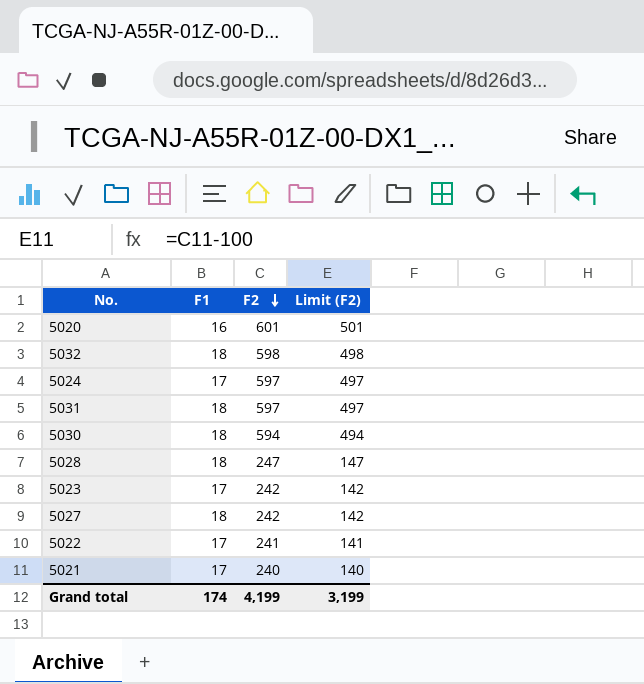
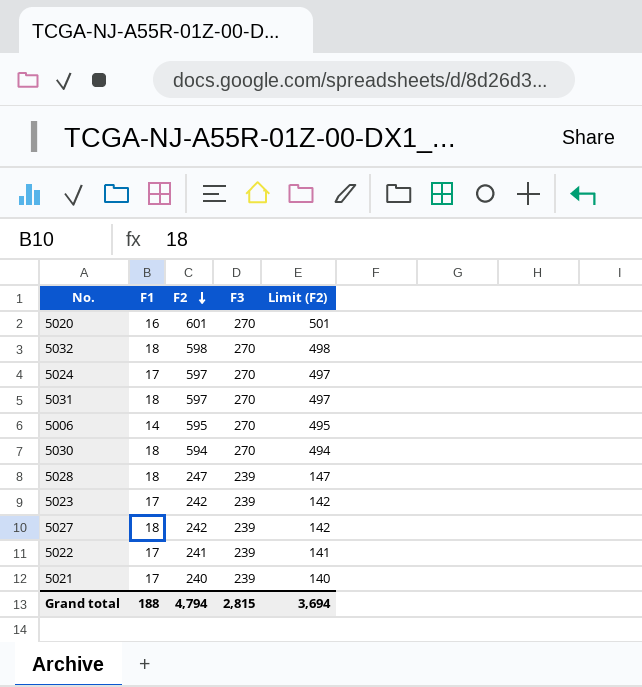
column F3 | position: none -> 4
row 5006: none -> 14 | 595 | 270 | 495
Grand total | F1: 174 -> 188
Grand total | F2: 4,199 -> 4,794
Grand total | Limit (F2): 3,199 -> 3,694

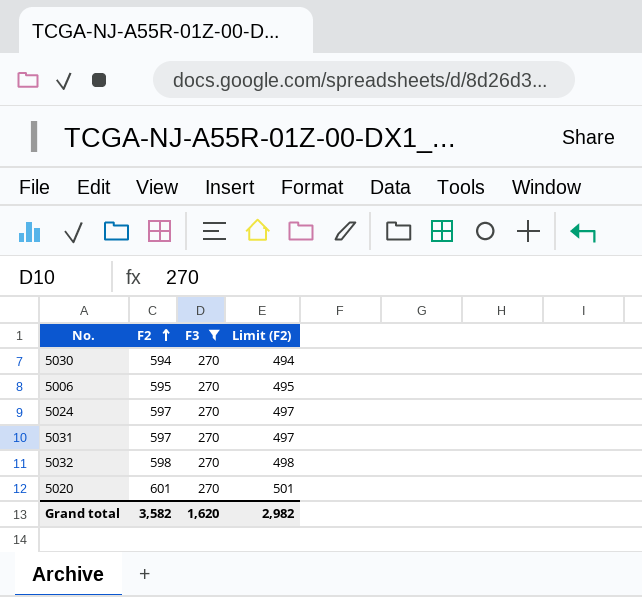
filter: none -> F3 = 270
row order: F2 descending -> F2 ascending
column F1 | position: 2 -> none
Grand total | F2: 4,794 -> 3,582
Grand total | F3: 2,815 -> 1,620
Grand total | Limit (F2): 3,694 -> 2,982

